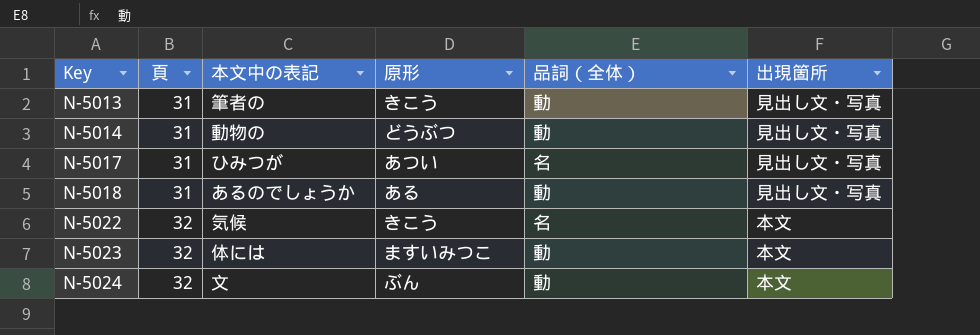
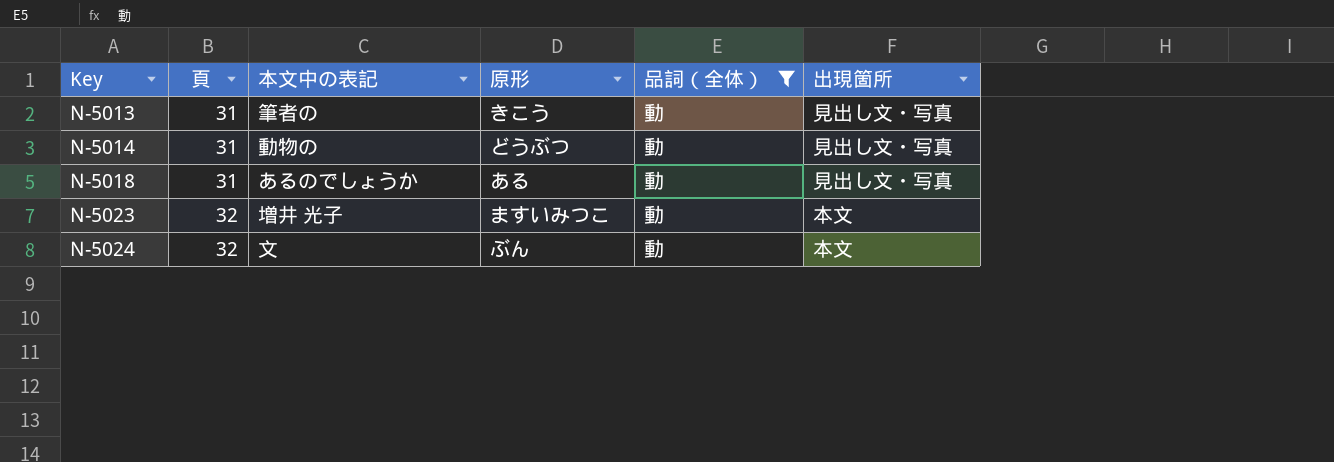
filter: none -> 品詞（全体） = 動
N-5023 | 本文中の表記: 体には -> 増井 光子

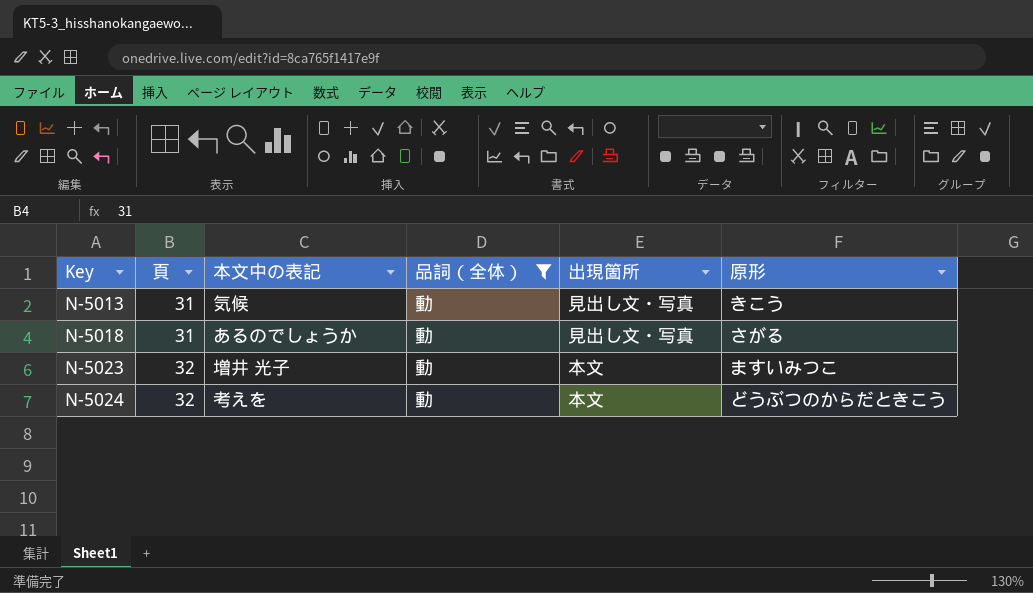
column 原形 | position: 4 -> 6
row N-5014: 31 | 動物の | どうぶつ | 動 | 見出し文・写真 -> none
N-5013 | 本文中の表記: 筆者の -> 気候
N-5018 | 原形: ある -> さがる
N-5024 | 本文中の表記: 文 -> 考えを
N-5024 | 原形: ぶん -> どうぶつのからだときこう

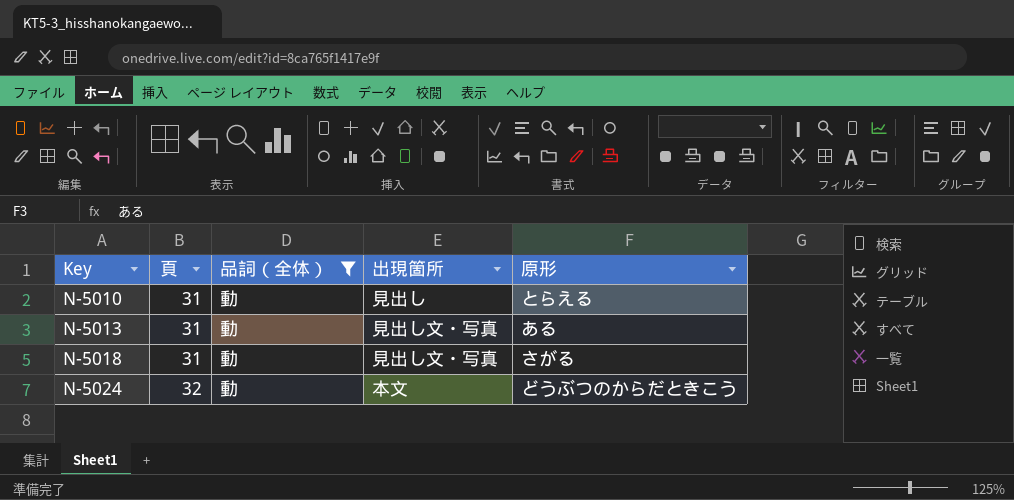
column 本文中の表記 | position: 3 -> none
row N-5023: 32 | 増井 光子 | 動 | 本文 | ますいみつこ -> none
row N-5010: none -> 31 | 動 | 見出し | とらえる
N-5013 | 原形: きこう -> ある

